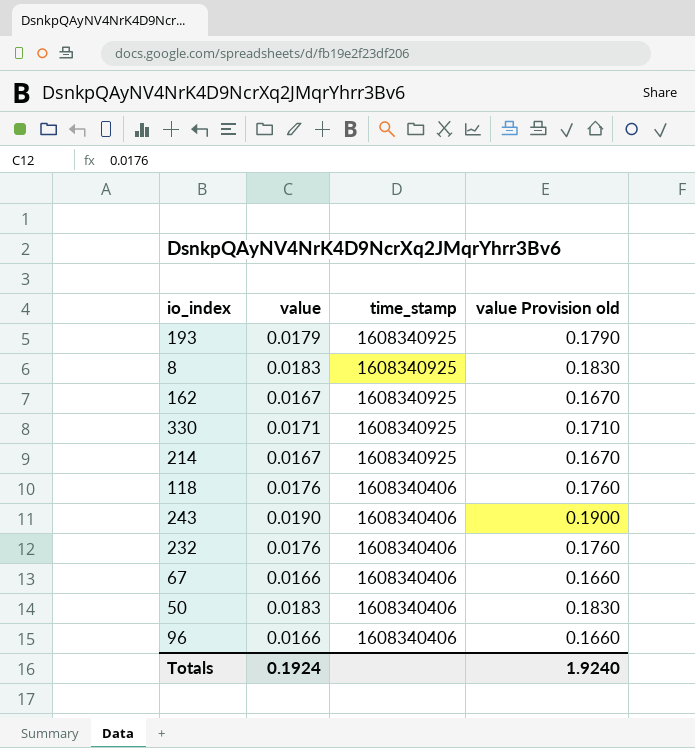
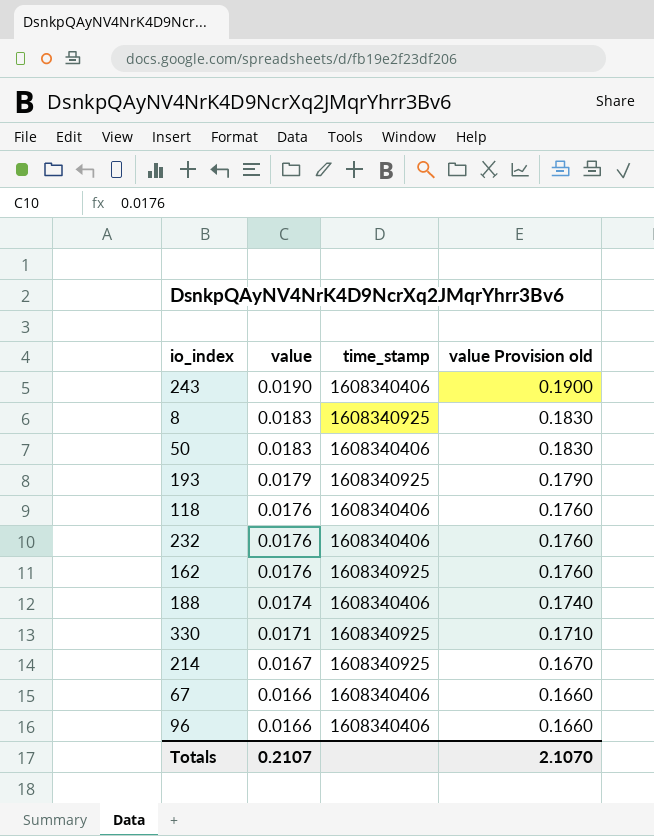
row order: time_stamp descending -> value descending
162 | value: 0.0167 -> 0.0176
162 | value Provision old: 0.1670 -> 0.1760
row 188: none -> 0.0174 | 1608340406 | 0.1740
Totals | value: 0.1924 -> 0.2107
Totals | value Provision old: 1.9240 -> 2.1070

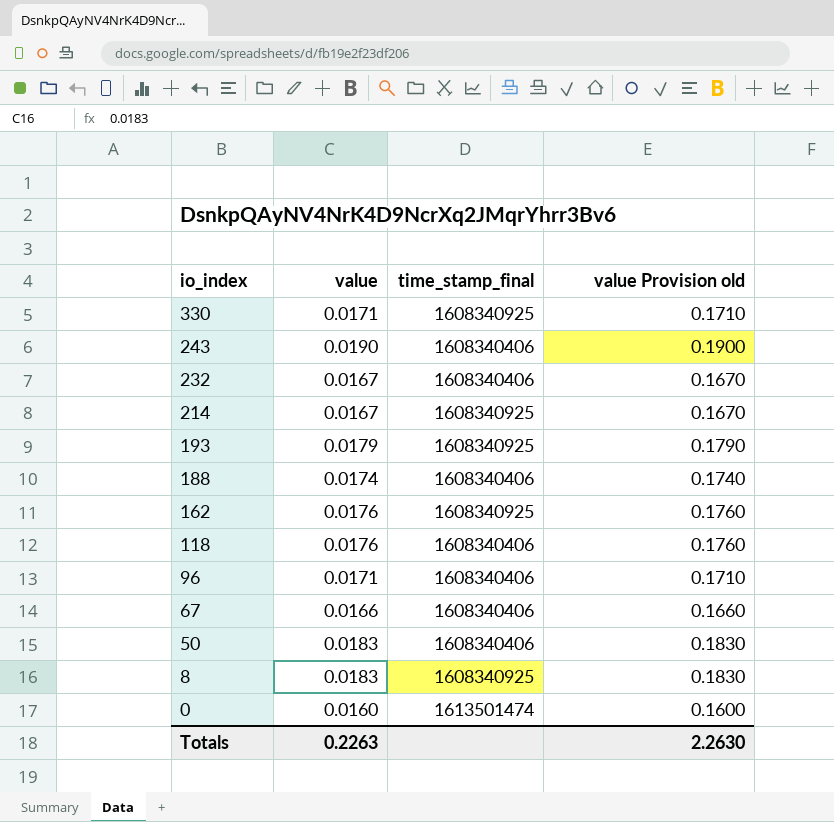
row order: value descending -> io_index descending
column name: time_stamp -> time_stamp_final
232 | value: 0.0176 -> 0.0167
232 | value Provision old: 0.1760 -> 0.1670
96 | value: 0.0166 -> 0.0171
96 | value Provision old: 0.1660 -> 0.1710
row 0: none -> 0.0160 | 1613501474 | 0.1600
Totals | value: 0.2107 -> 0.2263
Totals | value Provision old: 2.1070 -> 2.2630

